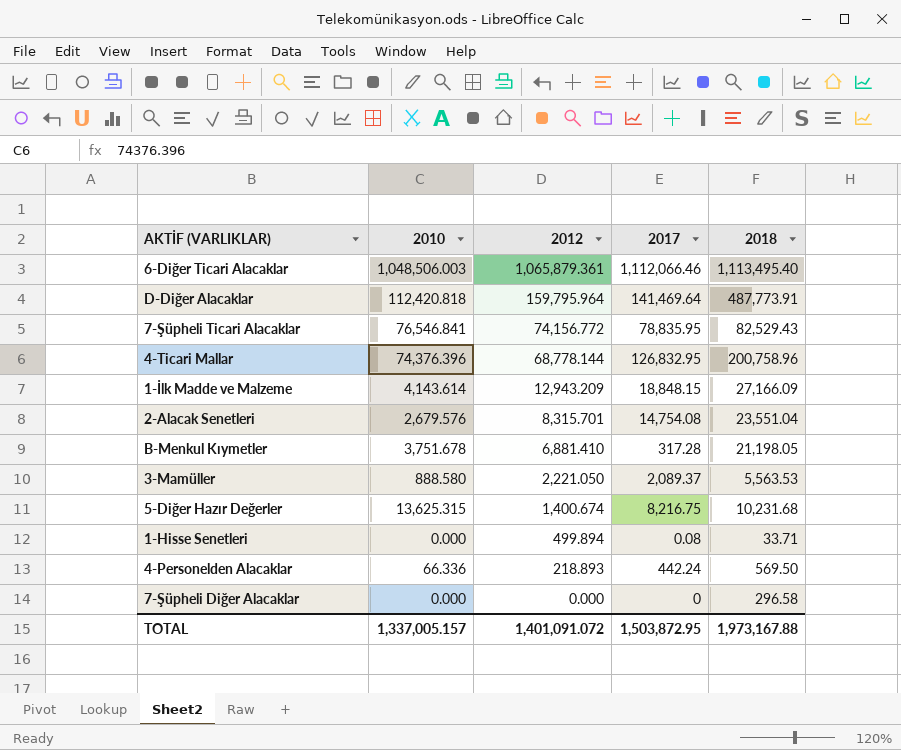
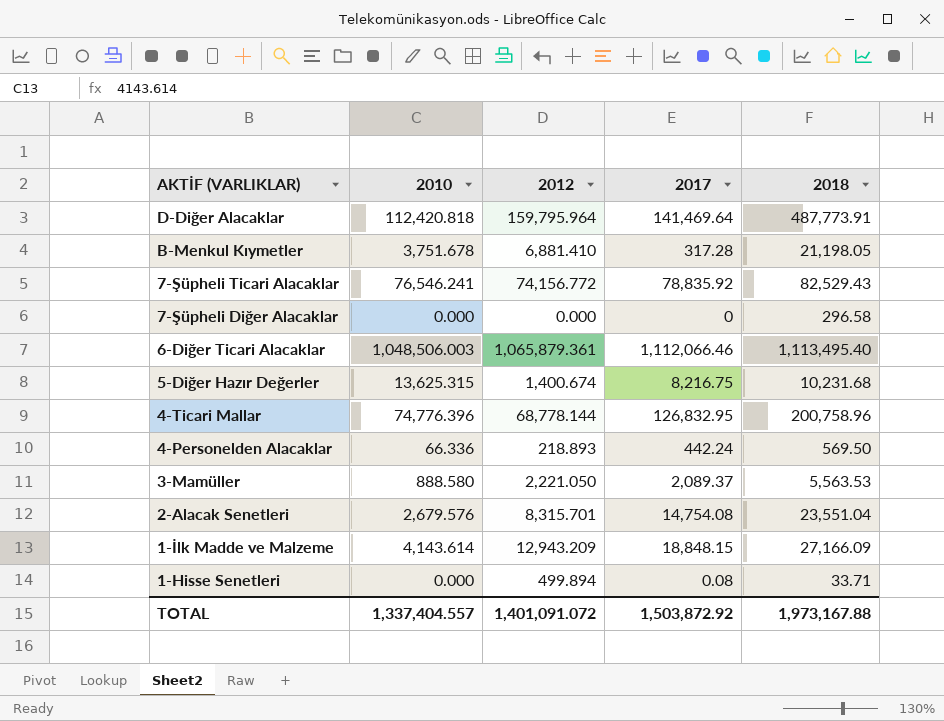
row order: 2012 descending -> AKTİF (VARLIKLAR) descending
7-Şüpheli Ticari Alacaklar | 2010: 76,546.841 -> 76,546.241
7-Şüpheli Ticari Alacaklar | 2017: 78,835.95 -> 78,835.92
4-Ticari Mallar | 2010: 74,376.396 -> 74,776.396
TOTAL | 2010: 1,337,005.157 -> 1,337,404.557
TOTAL | 2017: 1,503,872.95 -> 1,503,872.92

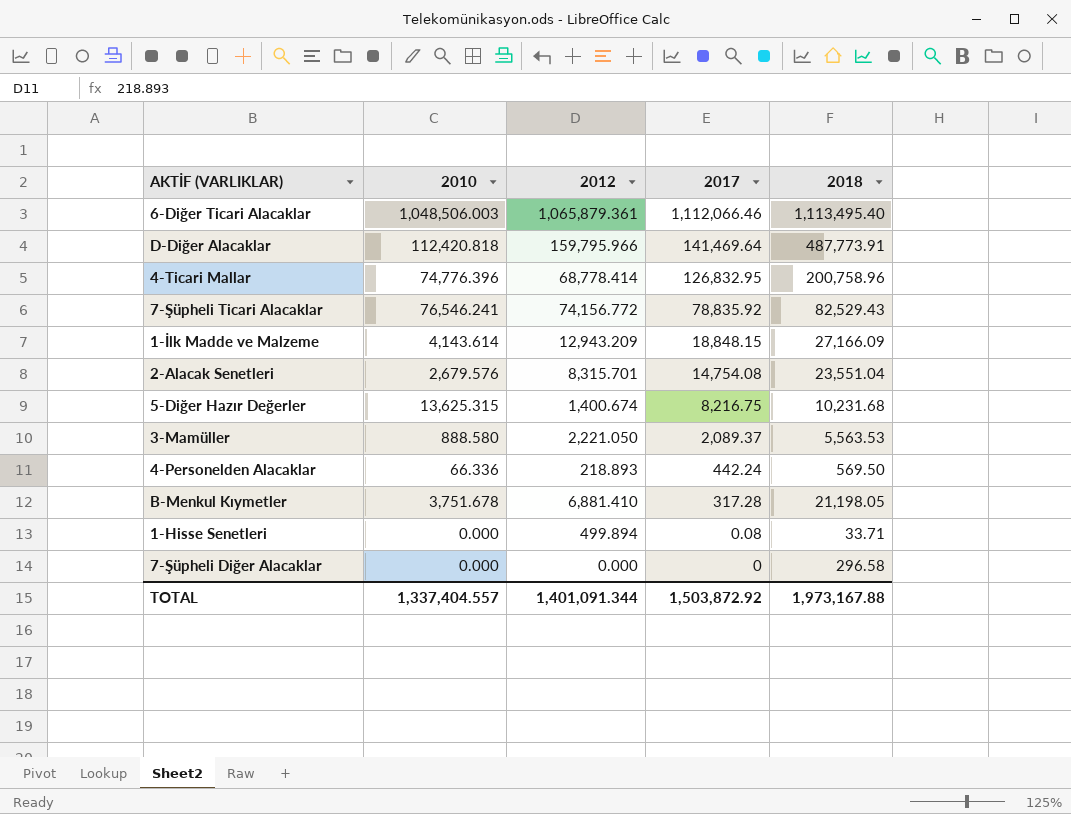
row order: AKTİF (VARLIKLAR) descending -> 2017 descending
D-Diğer Alacaklar | 2012: 159,795.964 -> 159,795.966
4-Ticari Mallar | 2012: 68,778.144 -> 68,778.414
TOTAL | 2012: 1,401,091.072 -> 1,401,091.344

